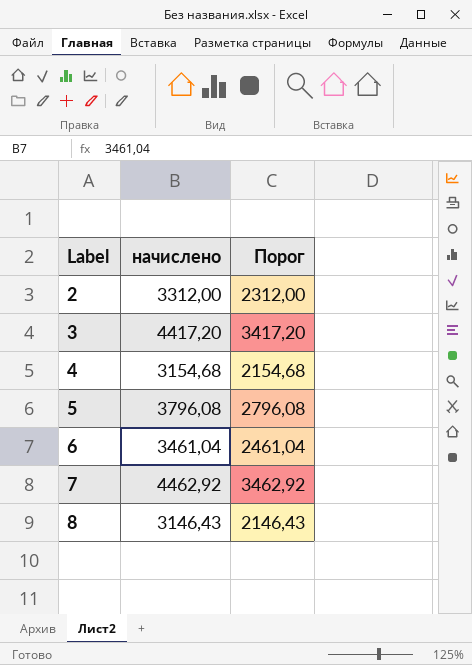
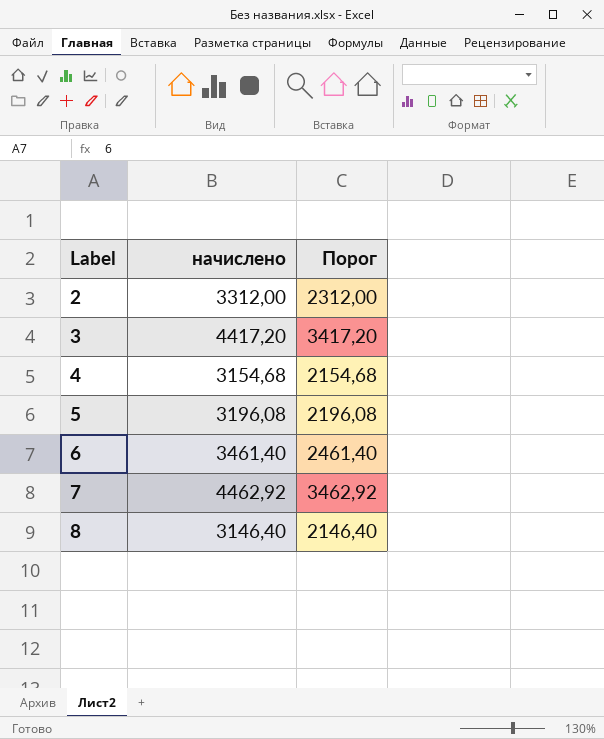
5 | начислено: 3796,08 -> 3196,08
5 | Порог: 2796,08 -> 2196,08
6 | начислено: 3461,04 -> 3461,40
6 | Порог: 2461,04 -> 2461,40
8 | начислено: 3146,43 -> 3146,40
8 | Порог: 2146,43 -> 2146,40

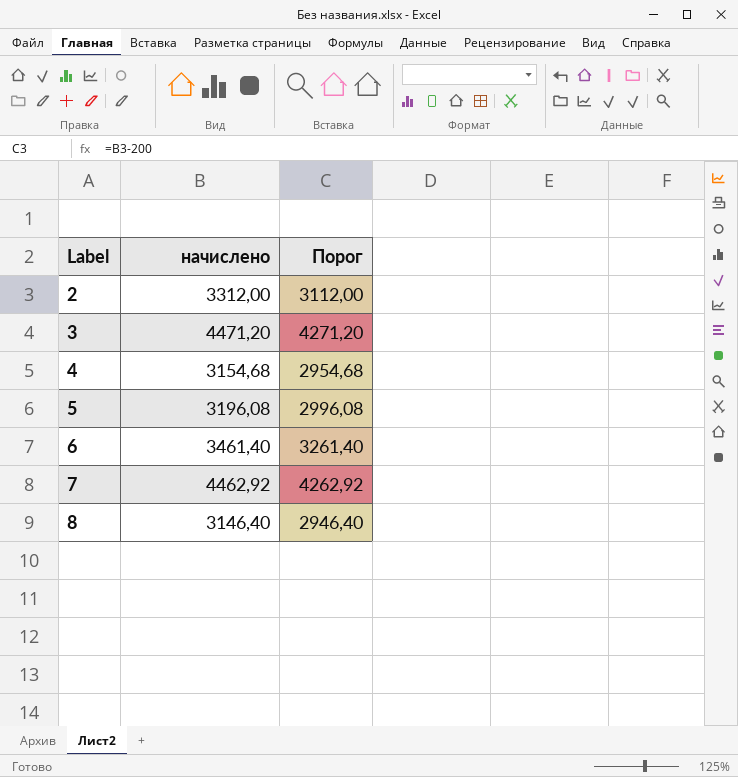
column Порог | formula: [начислено] - 1000 -> [начислено] - 200
3 | начислено: 4417,20 -> 4471,20

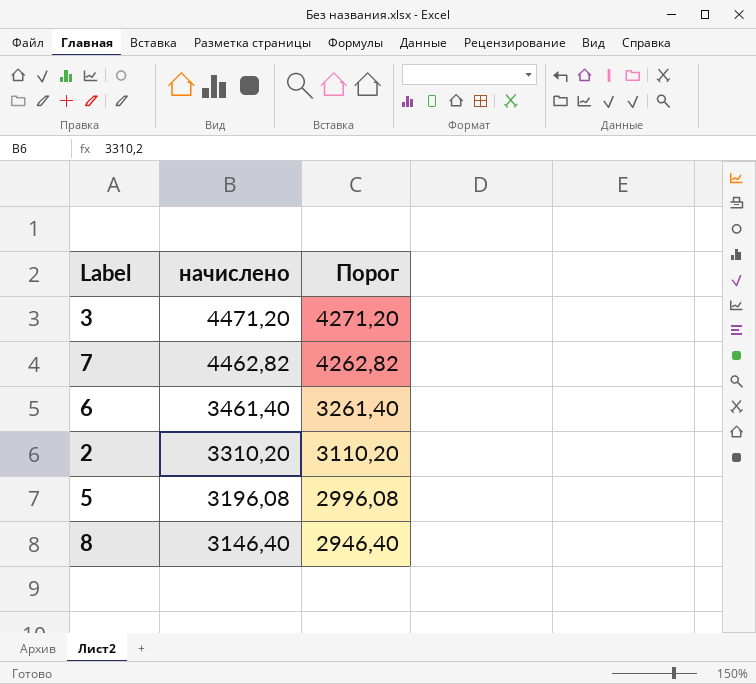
row order: Label ascending -> начислено descending
row 4: 3154,68 | 2954,68 -> none
7 | начислено: 4462,92 -> 4462,82
7 | Порог: 4262,92 -> 4262,82
2 | начислено: 3312,00 -> 3310,20
2 | Порог: 3112,00 -> 3110,20

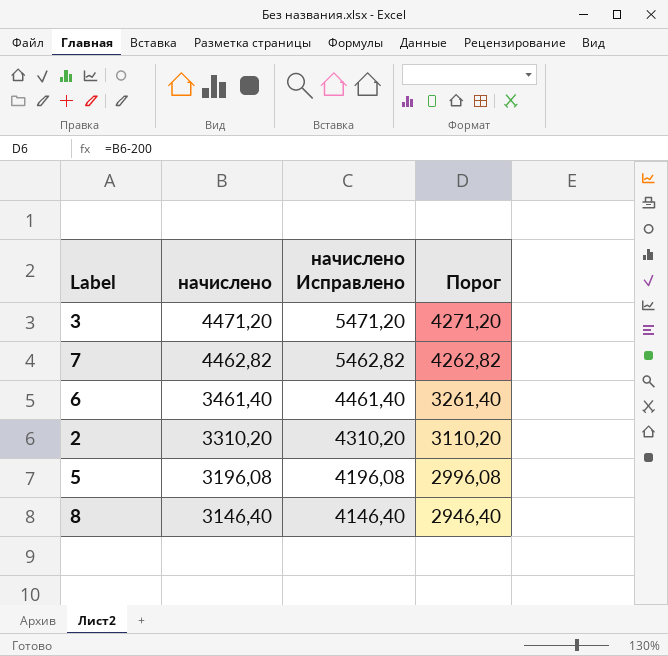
column начислено Исправлено | formula: none -> [начислено] + 1000

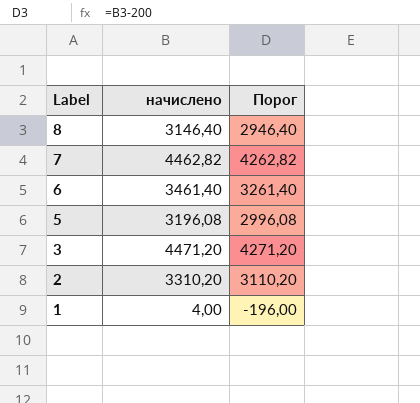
row order: начислено descending -> Label descending
column начислено Исправлено | formula: [начислено] + 1000 -> none
row 1: none -> 4,00 | -196,00

